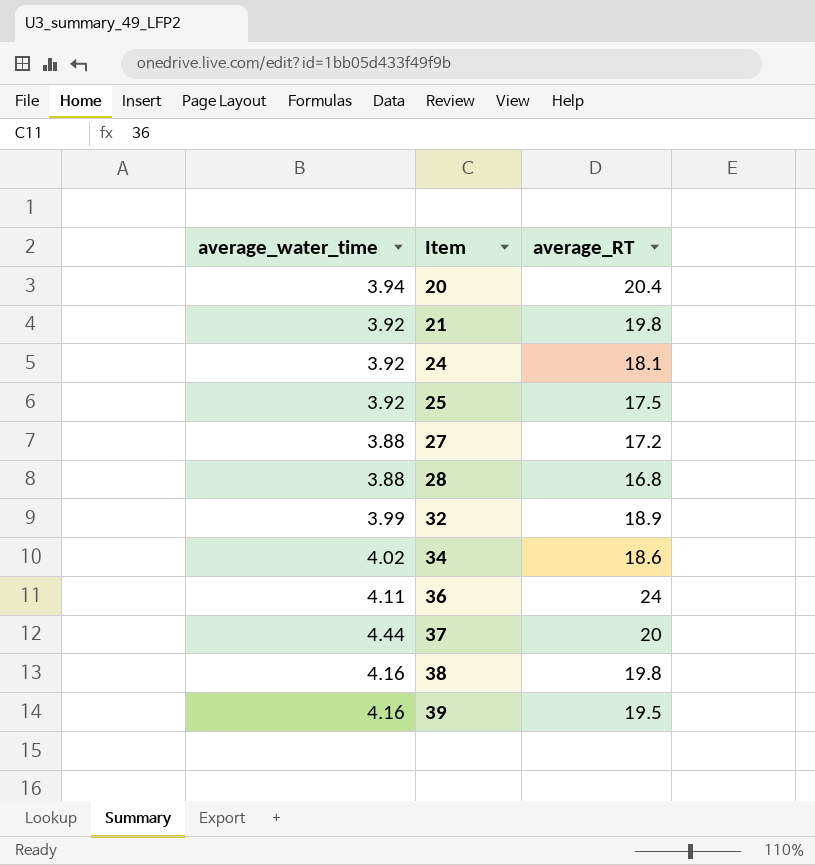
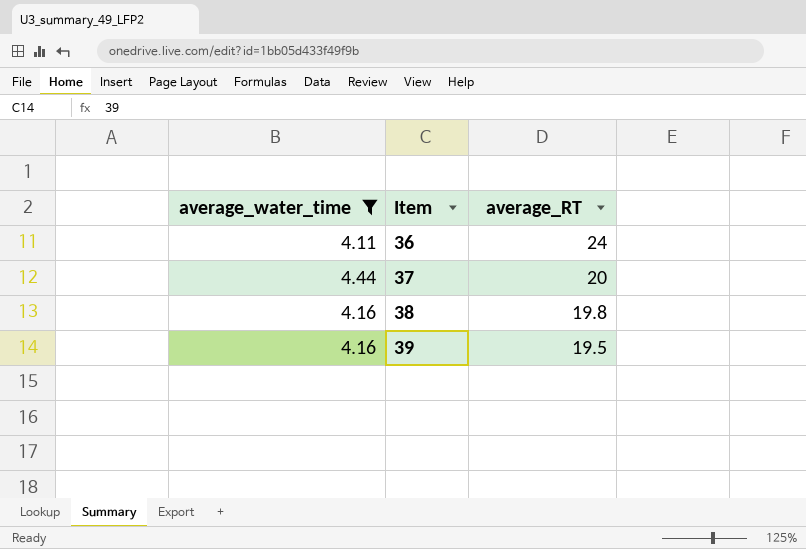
filter: none -> average_water_time >= 4.11

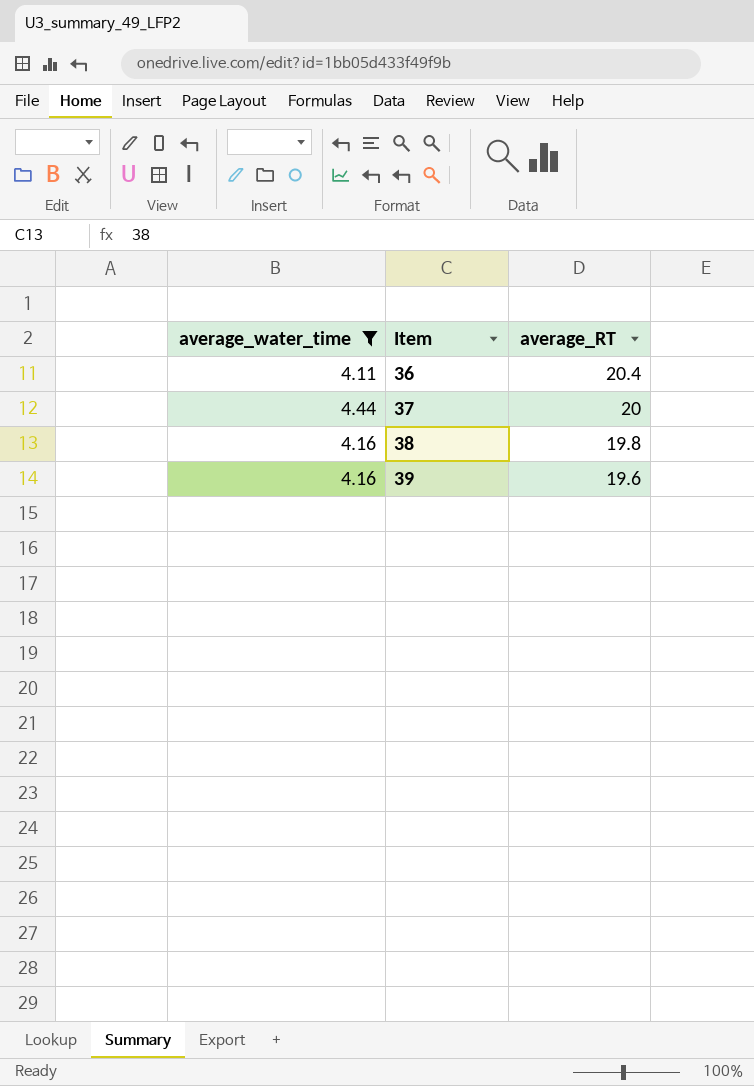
36 | average_RT: 24 -> 20.4
39 | average_RT: 19.5 -> 19.6

